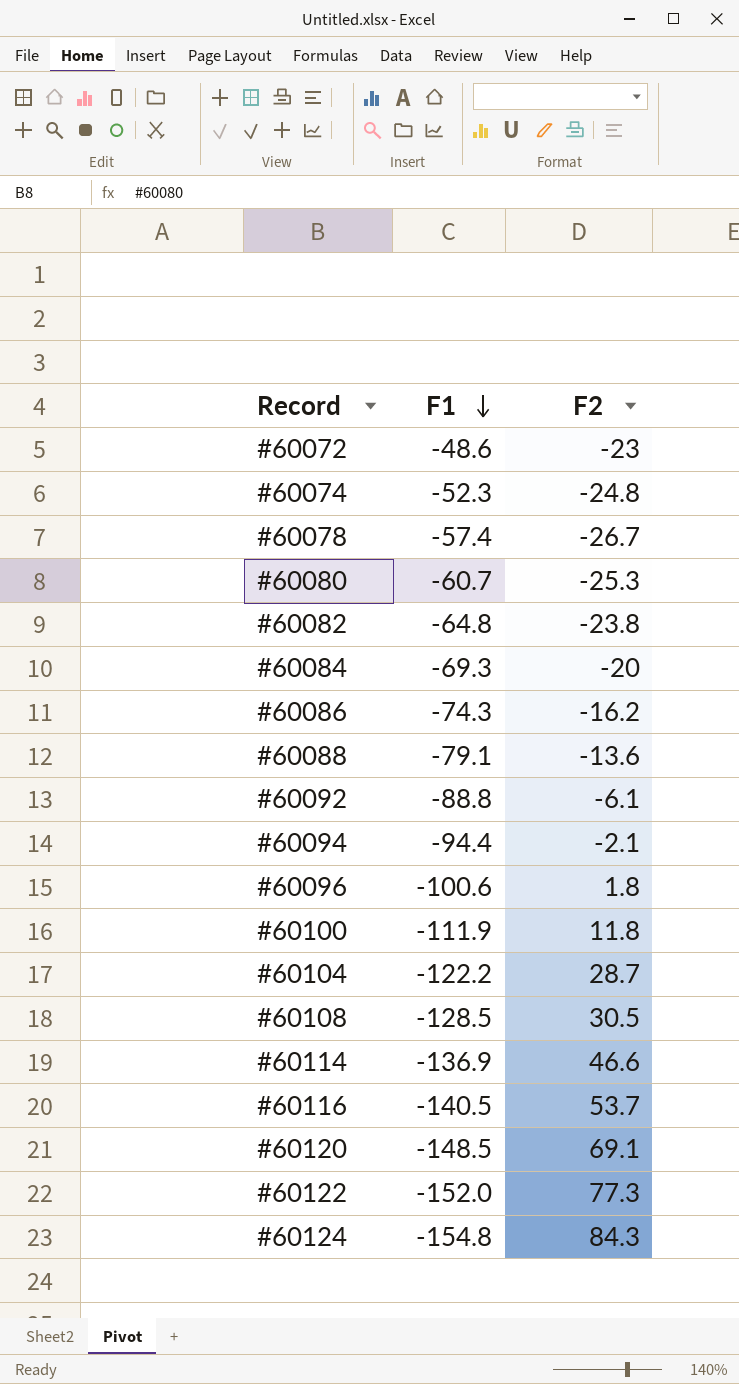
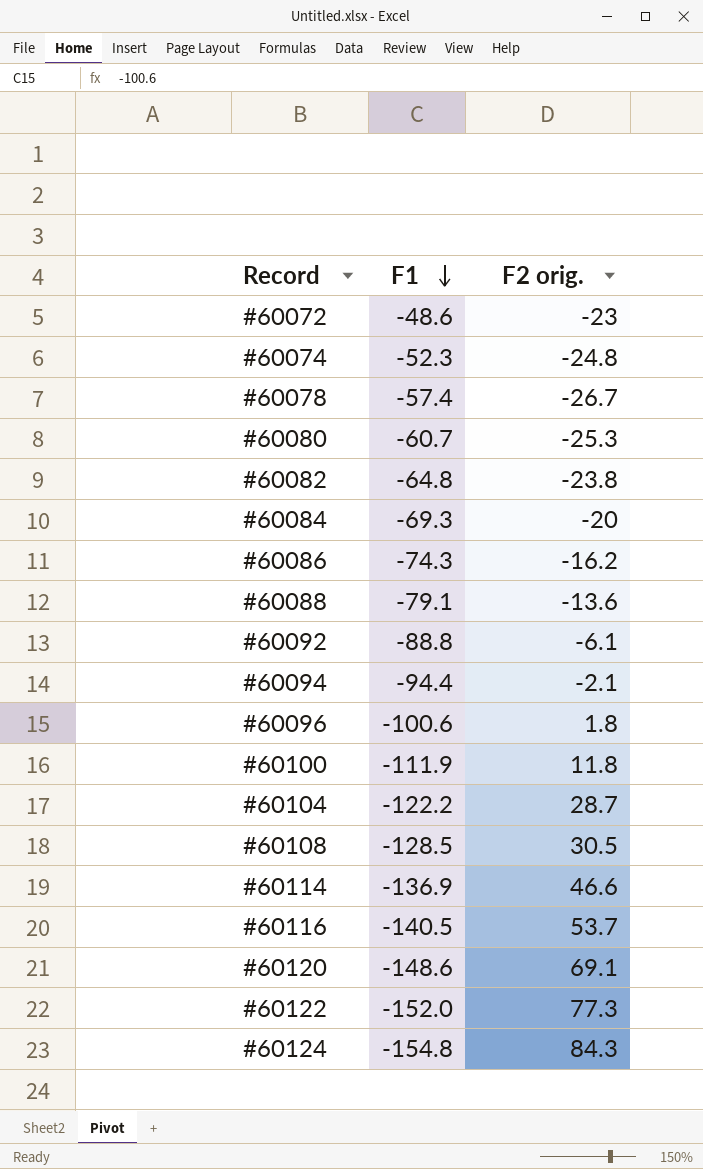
column name: F2 -> F2 orig.
#60120 | F1: -148.5 -> -148.6

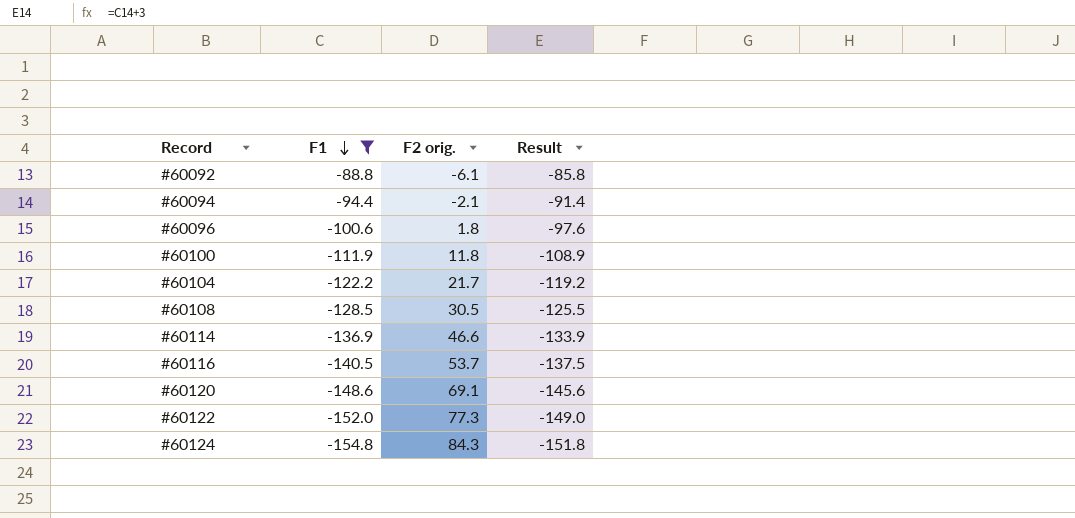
filter: none -> F1 <= -88.8
column Result | formula: none -> [F1] + 3
#60104 | F2 orig.: 28.7 -> 21.7

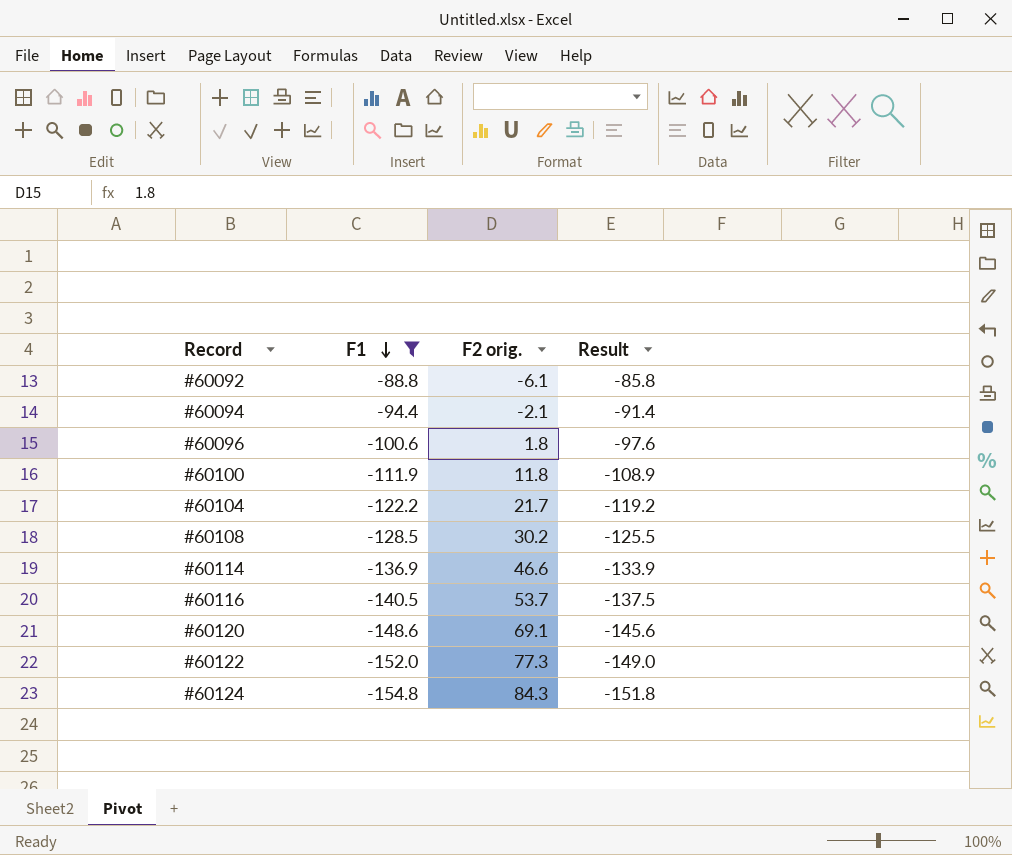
#60108 | F2 orig.: 30.5 -> 30.2

